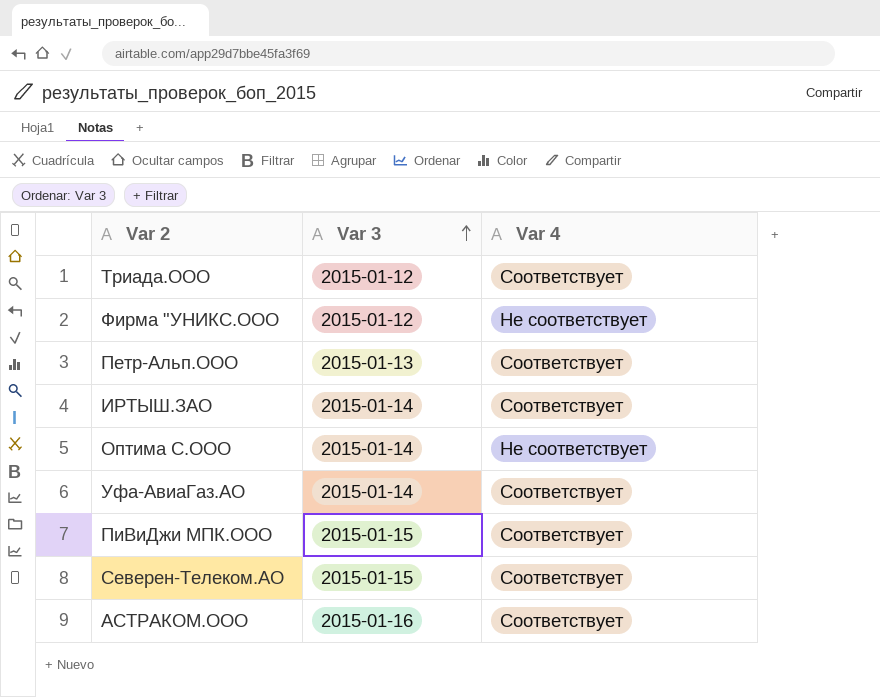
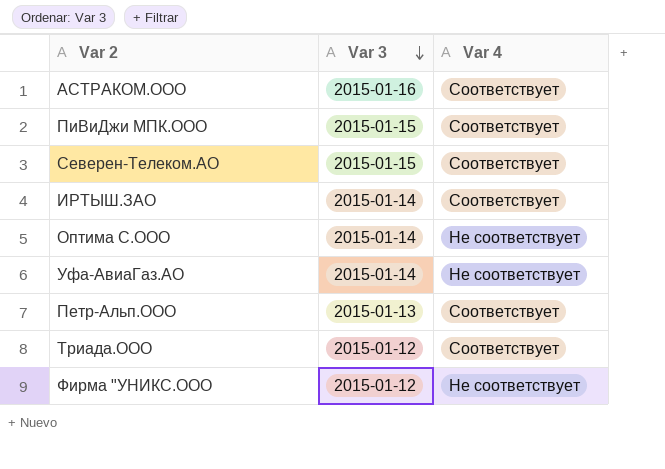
row order: Var 3 ascending -> Var 3 descending
Уфа-АвиаГаз.АО | Var 4: Соответствует -> Не соответствует

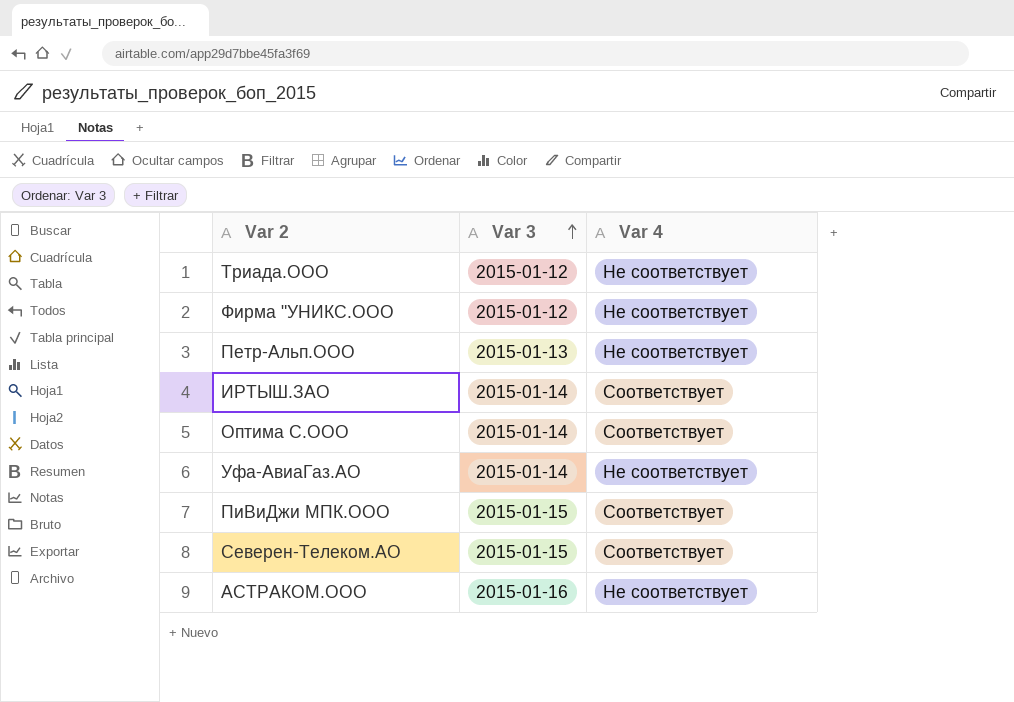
row order: Var 3 descending -> Var 3 ascending
Триада.ООО | Var 4: Соответствует -> Не соответствует
Петр-Альп.ООО | Var 4: Соответствует -> Не соответствует
Оптима С.ООО | Var 4: Не соответствует -> Соответствует
АСТРАКОМ.ООО | Var 4: Соответствует -> Не соответствует

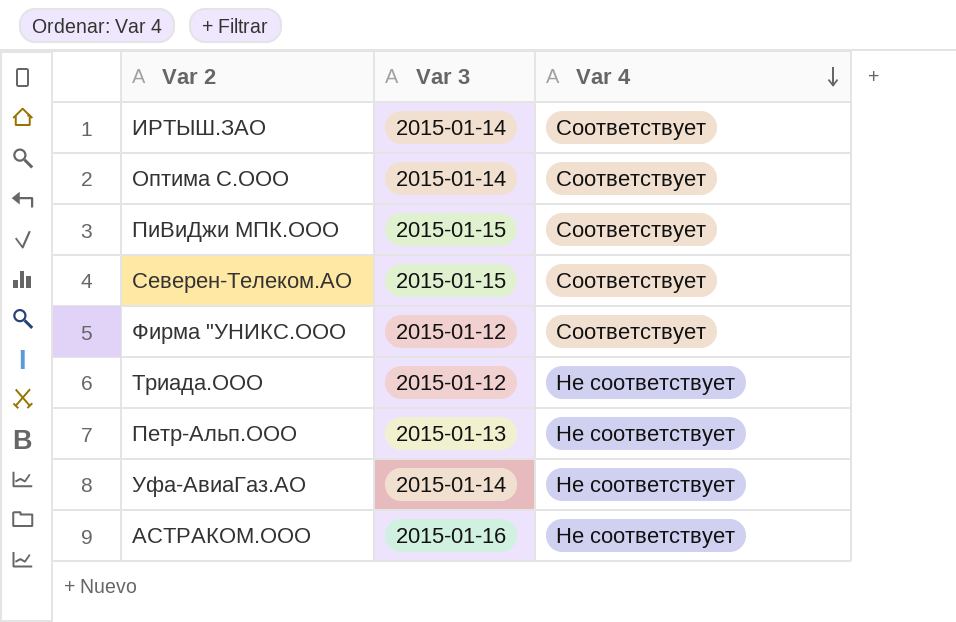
row order: Var 3 ascending -> Var 4 descending
Фирма "УНИКС.ООО | Var 4: Не соответствует -> Соответствует

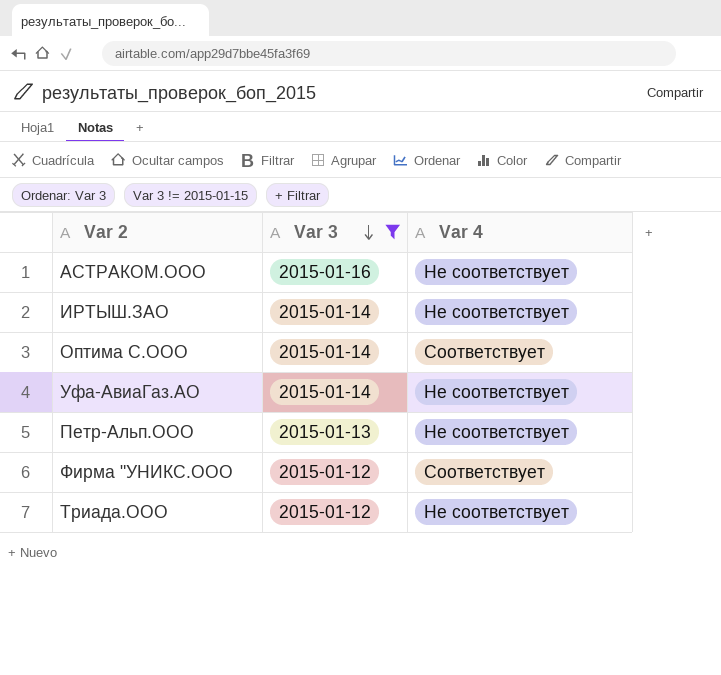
filter: none -> Var 3 != 2015-01-15
row order: Var 4 descending -> Var 3 descending
ИРТЫШ.ЗАО | Var 4: Соответствует -> Не соответствует

